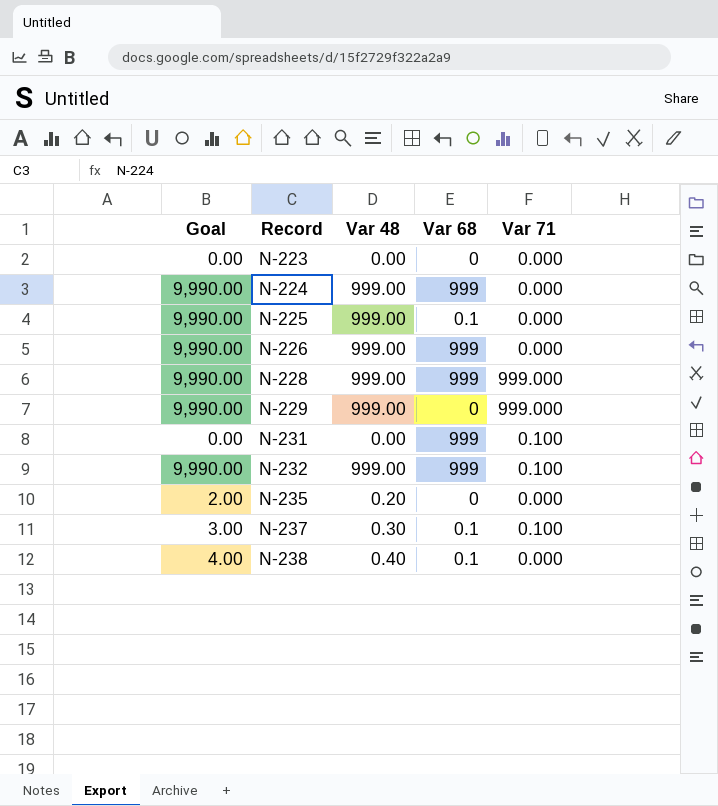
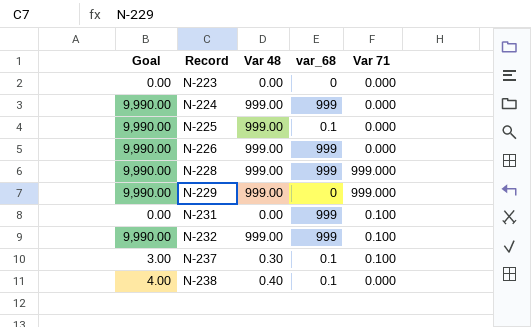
column name: Var 68 -> var_68
row N-235: 2.00 | 0.20 | 0 | 0.000 -> none

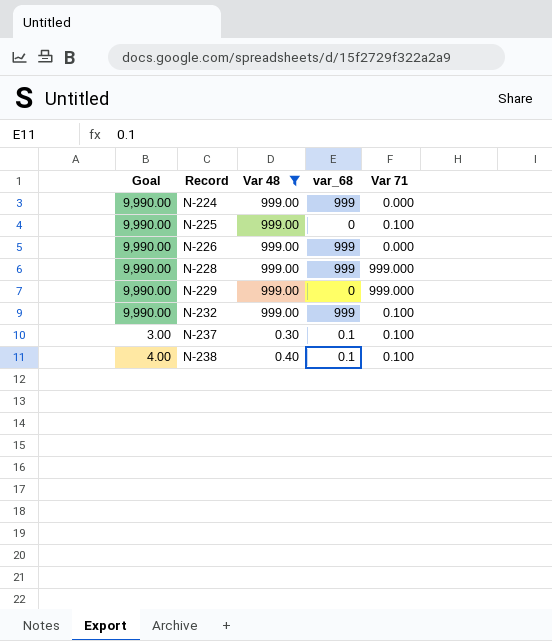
filter: none -> Var 48 != 0.00
N-225 | var_68: 0.1 -> 0
N-225 | Var 71: 0.000 -> 0.100
N-238 | Var 71: 0.000 -> 0.100

